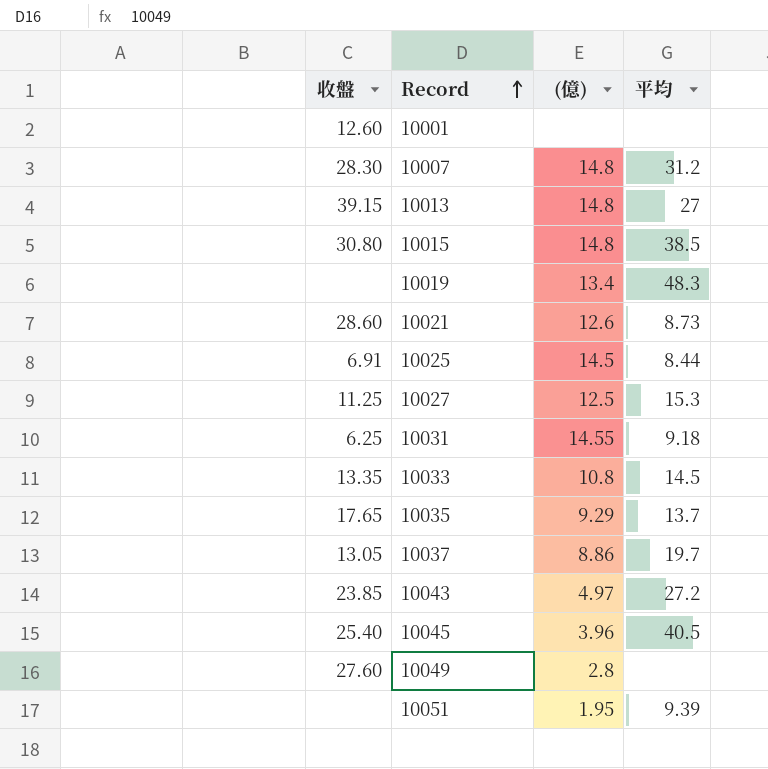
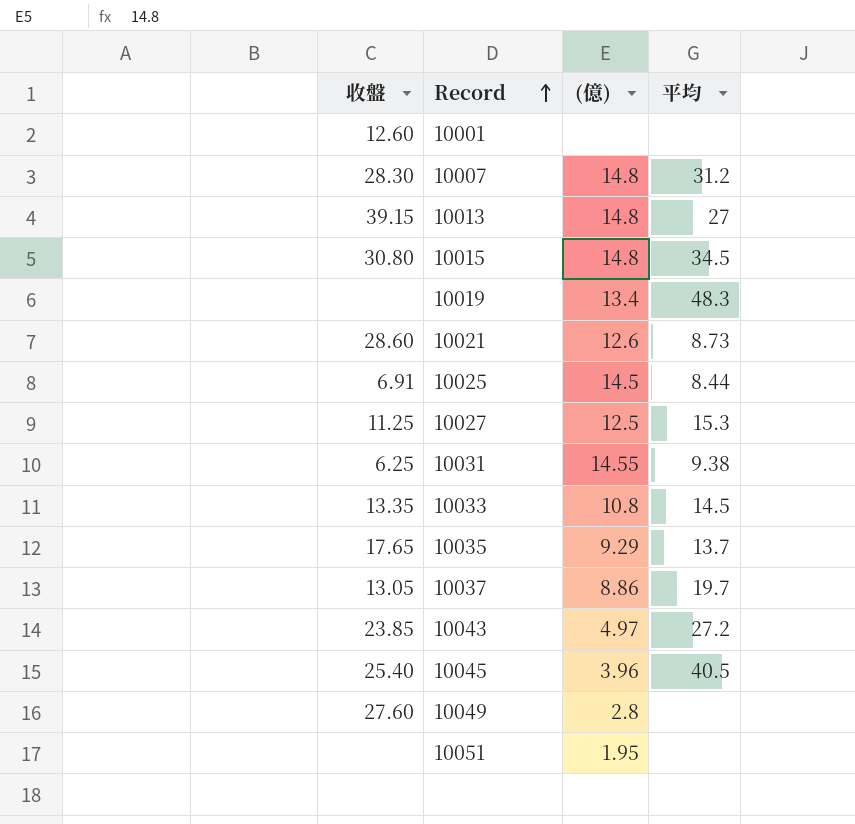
10015 | 平均: 38.5 -> 34.5
10031 | 平均: 9.18 -> 9.38
10051 | 平均: 9.39 -> none

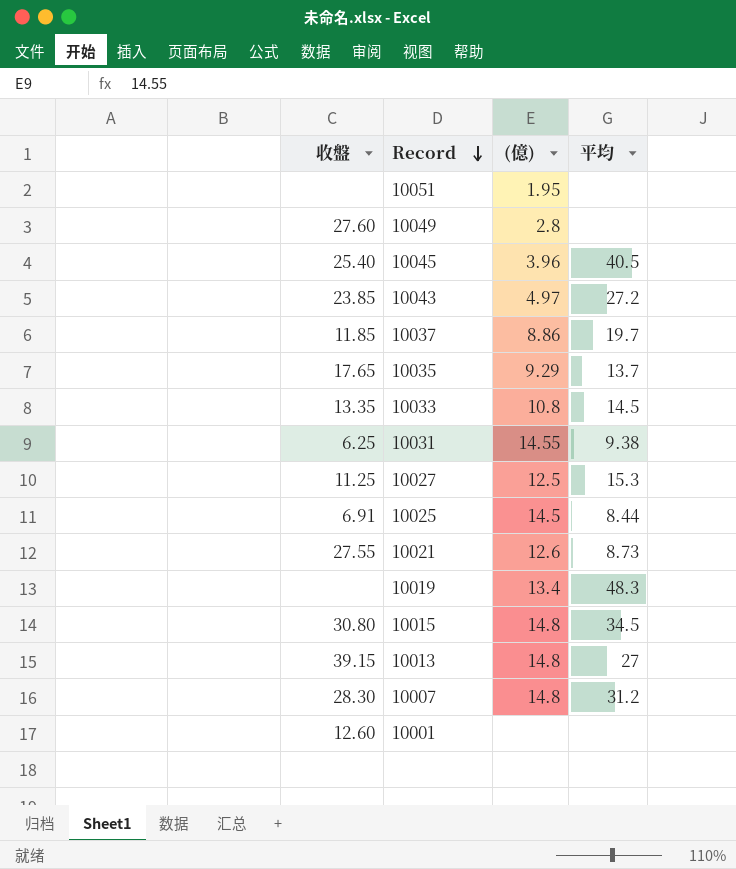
row order: Record ascending -> Record descending
10037 | 收盤: 13.05 -> 11.85
10021 | 收盤: 28.60 -> 27.55

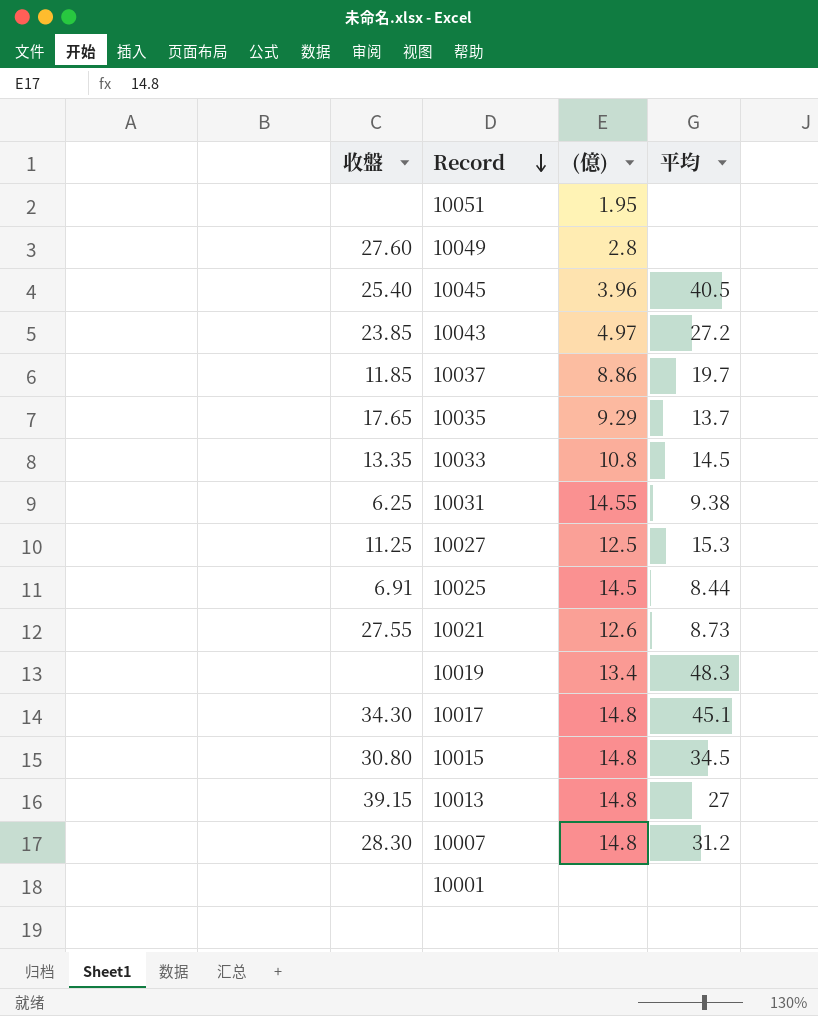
row 10017: none -> 34.30 | 14.8 | 45.1
10001 | 收盤: 12.60 -> none

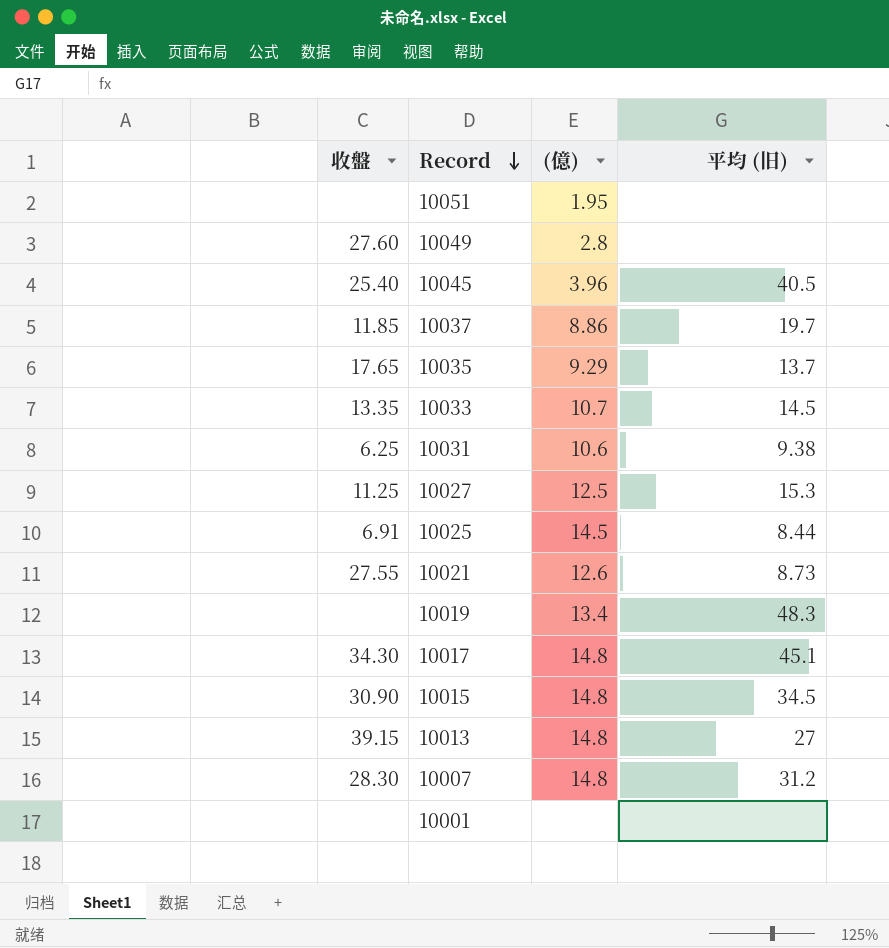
column name: 平均 -> 平均 (旧)
row 10043: 23.85 | 4.97 | 27.2 -> none
10033 | (億): 10.8 -> 10.7
10031 | (億): 14.55 -> 10.6
10015 | 收盤: 30.80 -> 30.90

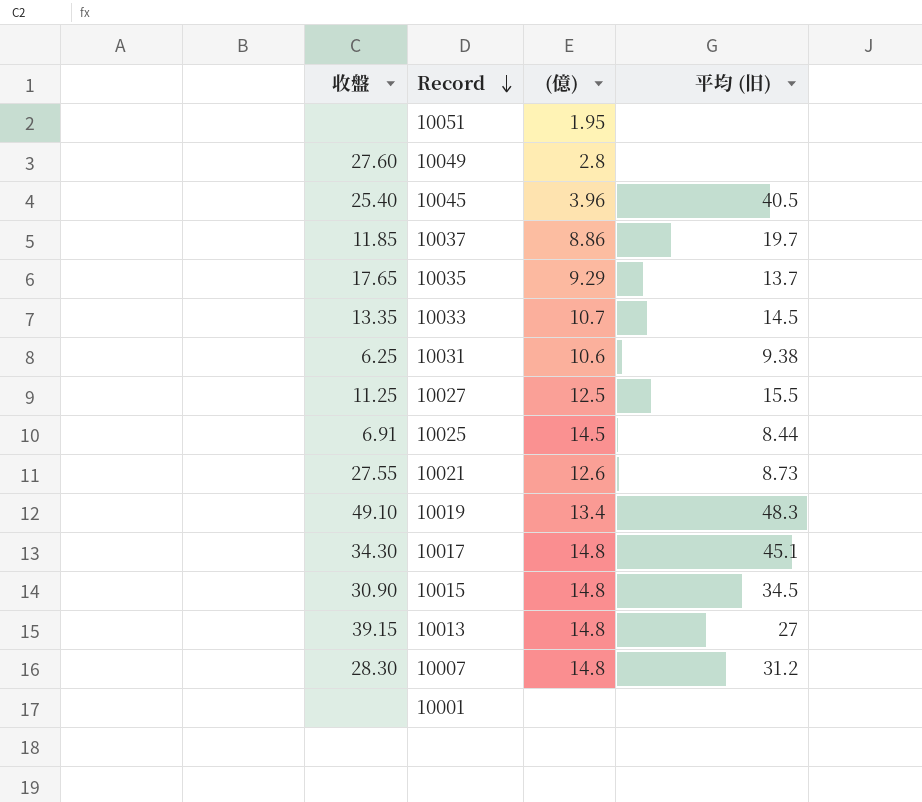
10027 | 平均 (旧): 15.3 -> 15.5
10019 | 收盤: none -> 49.10

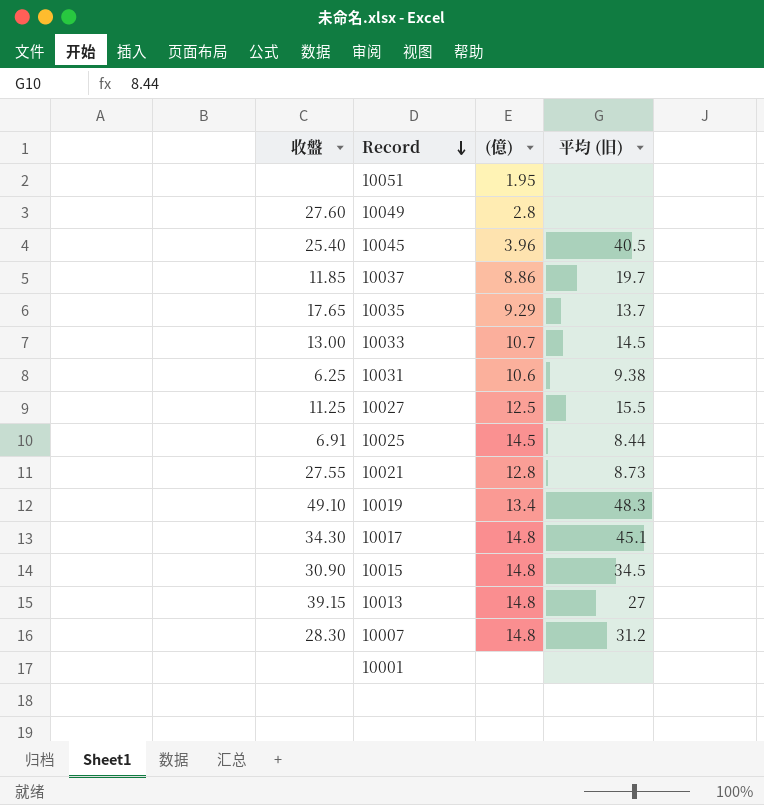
10033 | 收盤: 13.35 -> 13.00
10021 | (億): 12.6 -> 12.8

